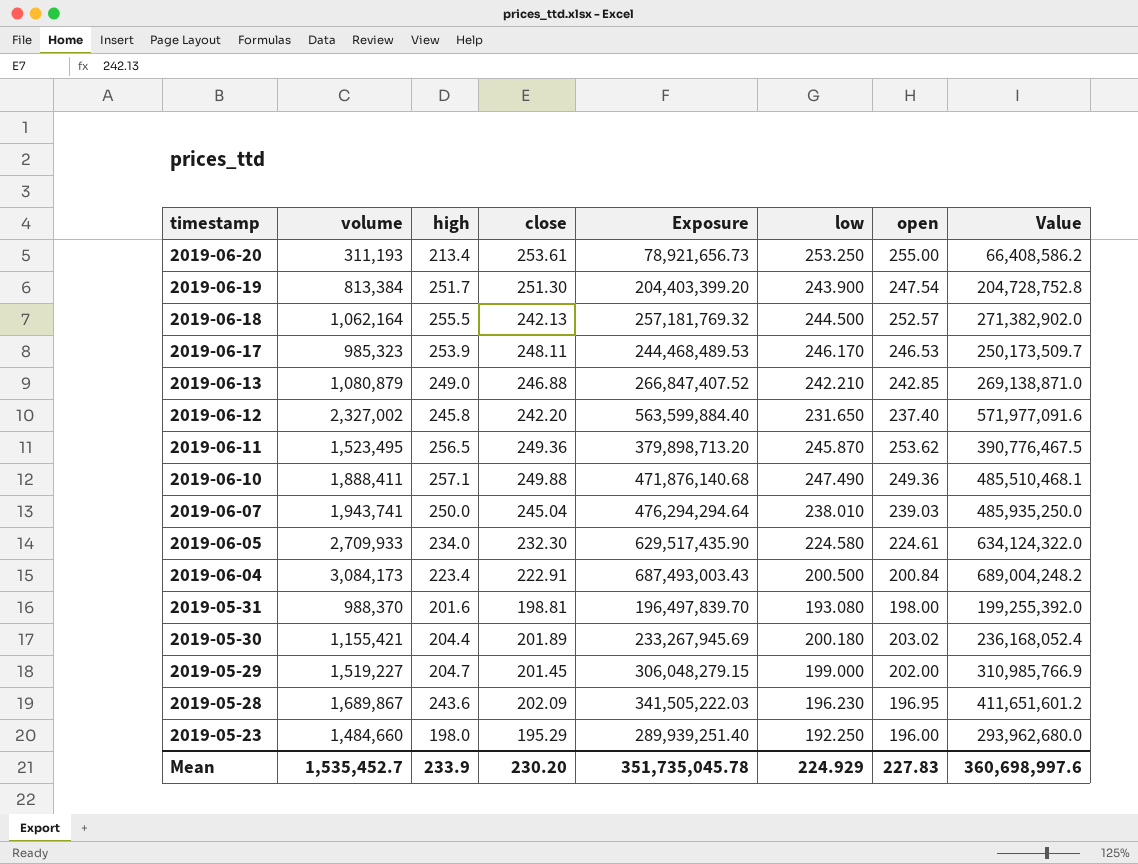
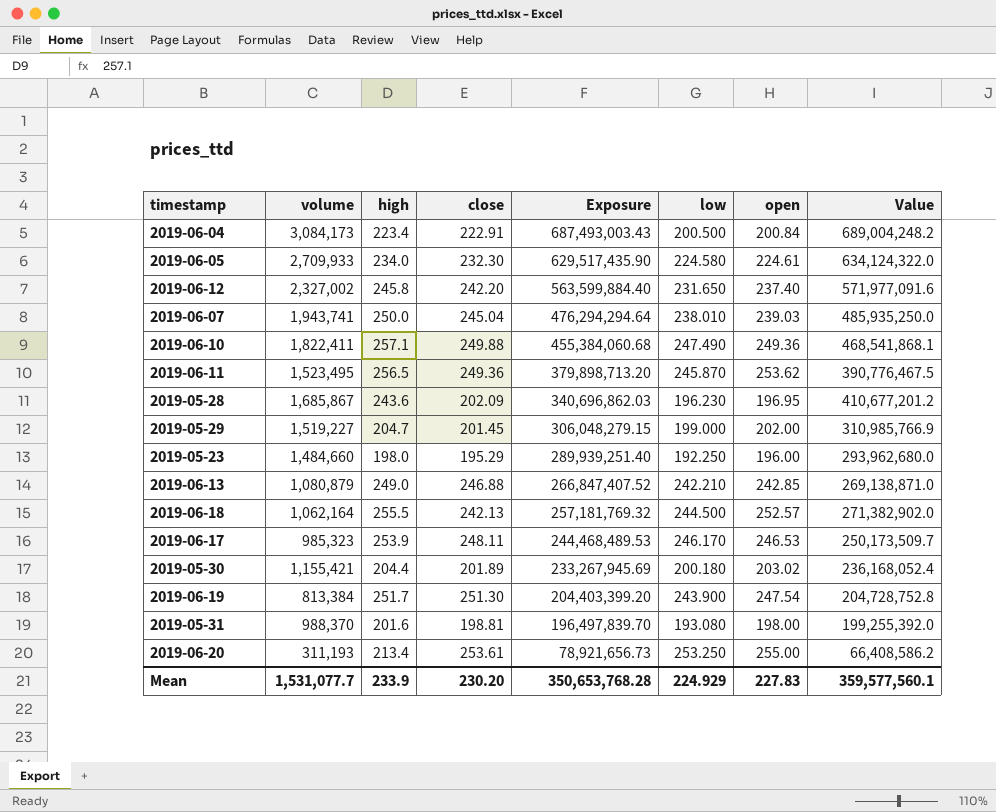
row order: timestamp descending -> Exposure descending
2019-06-10 | volume: 1,888,411 -> 1,822,411
2019-06-10 | Exposure: 471,876,140.68 -> 455,384,060.68
2019-06-10 | Value: 485,510,468.1 -> 468,541,868.1
2019-05-28 | volume: 1,689,867 -> 1,685,867
2019-05-28 | Exposure: 341,505,222.03 -> 340,696,862.03
2019-05-28 | Value: 411,651,601.2 -> 410,677,201.2
Mean | volume: 1,535,452.7 -> 1,531,077.7
Mean | Exposure: 351,735,045.78 -> 350,653,768.28
Mean | Value: 360,698,997.6 -> 359,577,560.1

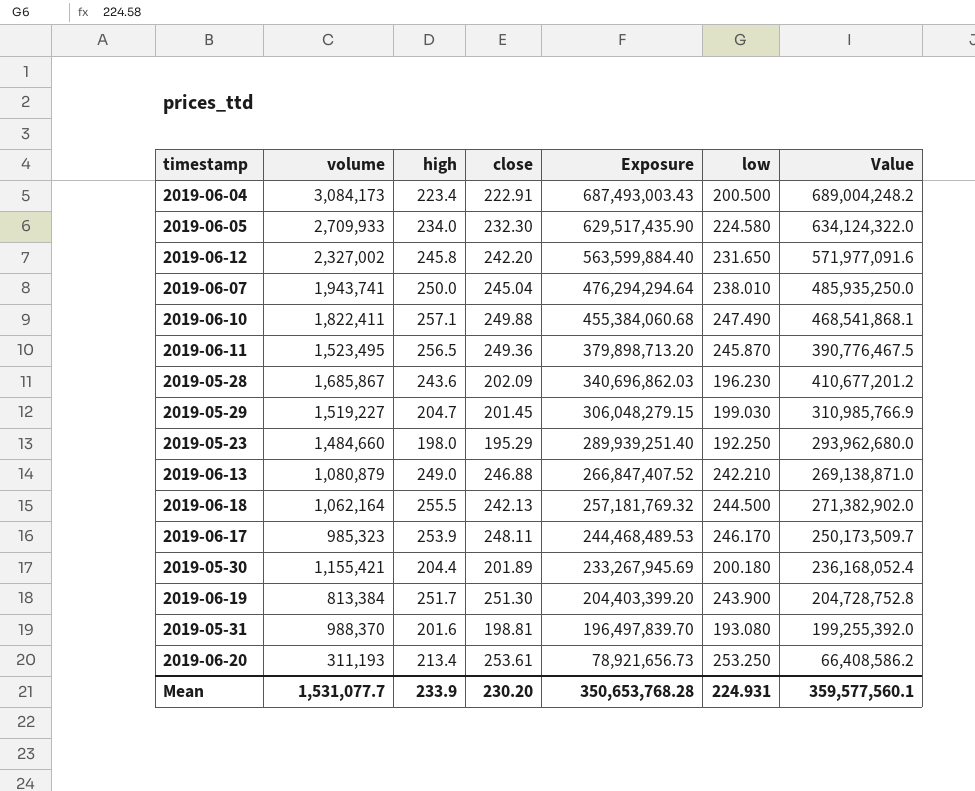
column open | position: 7 -> none
2019-05-29 | low: 199.000 -> 199.030
Mean | low: 224.929 -> 224.931

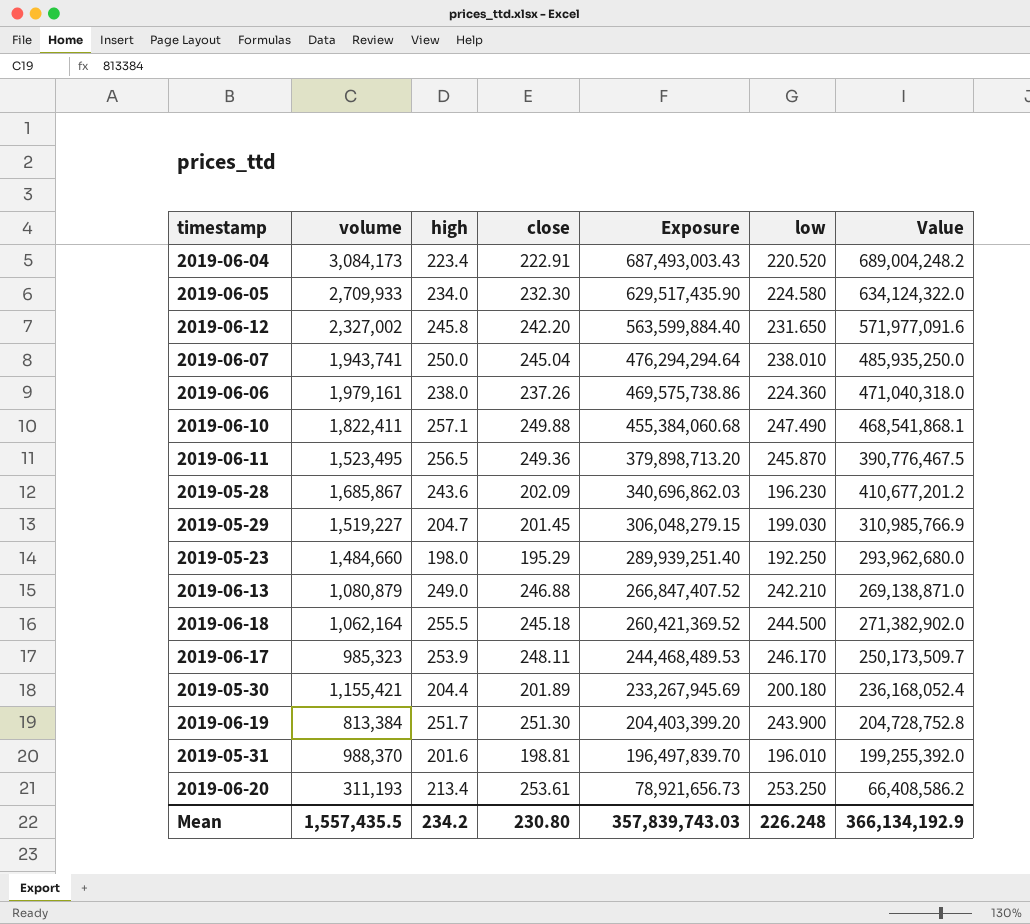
2019-06-04 | low: 200.500 -> 220.520
row 2019-06-06: none -> 1,979,161 | 238.0 | 237.26 | 469,575,738.86 | 224.360 | 471,040,318.0
2019-06-18 | close: 242.13 -> 245.18
2019-06-18 | Exposure: 257,181,769.32 -> 260,421,369.52
2019-05-31 | low: 193.080 -> 196.010
Mean | volume: 1,531,077.7 -> 1,557,435.5
Mean | high: 233.9 -> 234.2
Mean | close: 230.20 -> 230.80
Mean | Exposure: 350,653,768.28 -> 357,839,743.03
Mean | low: 224.931 -> 226.248
Mean | Value: 359,577,560.1 -> 366,134,192.9

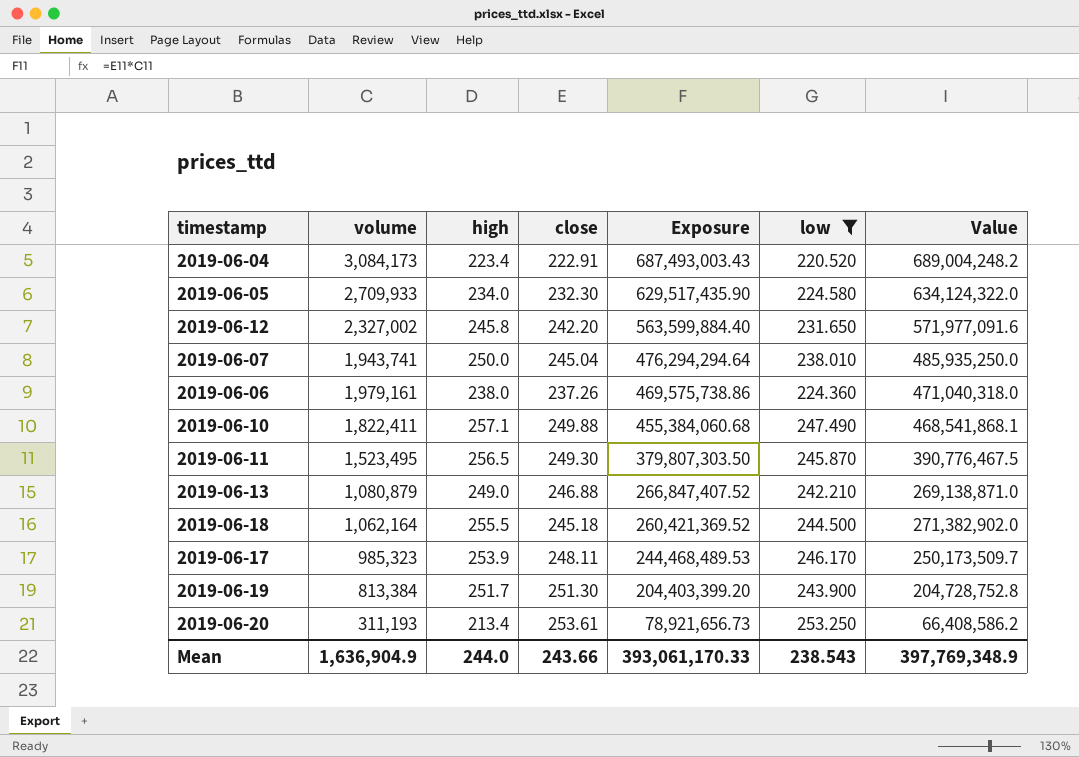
filter: none -> low >= 220.520
2019-06-11 | close: 249.36 -> 249.30
2019-06-11 | Exposure: 379,898,713.20 -> 379,807,303.50
Mean | volume: 1,557,435.5 -> 1,636,904.9
Mean | high: 234.2 -> 244.0
Mean | close: 230.80 -> 243.66
Mean | Exposure: 357,839,743.03 -> 393,061,170.33
Mean | low: 226.248 -> 238.543
Mean | Value: 366,134,192.9 -> 397,769,348.9

